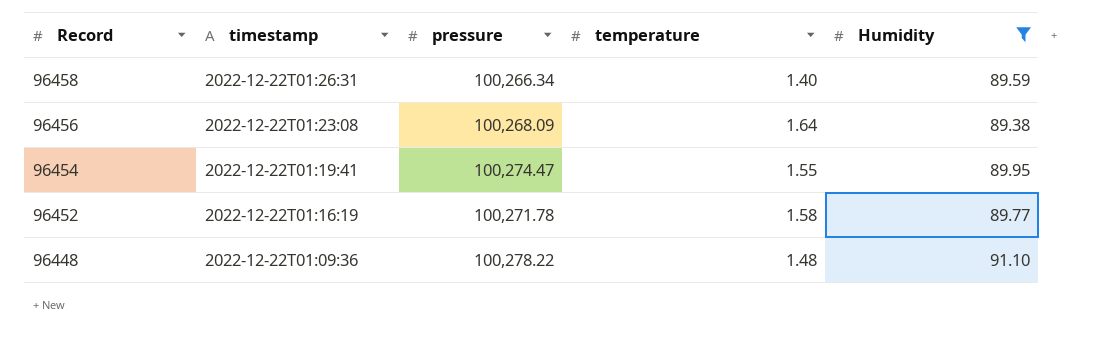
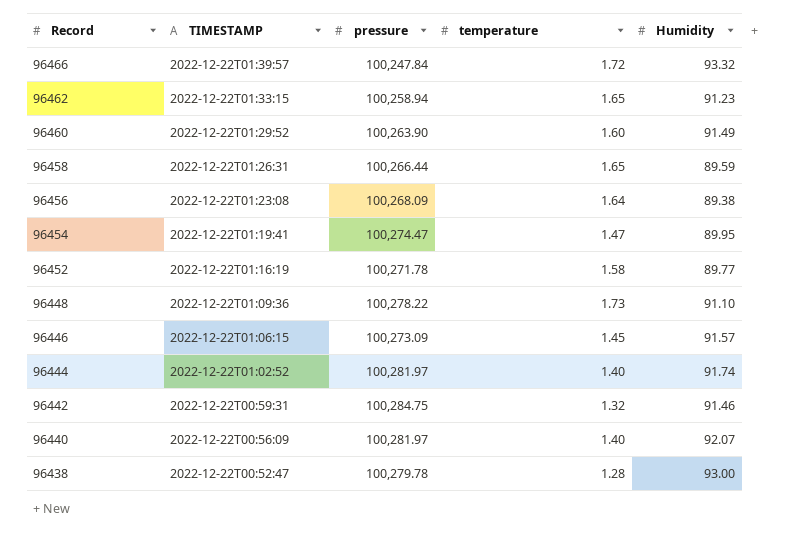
filter: Humidity <= 91.10 -> none
column name: timestamp -> TIMESTAMP
96458 | pressure: 100,266.34 -> 100,266.44
96458 | temperature: 1.40 -> 1.65
96454 | temperature: 1.55 -> 1.47
96448 | temperature: 1.48 -> 1.73

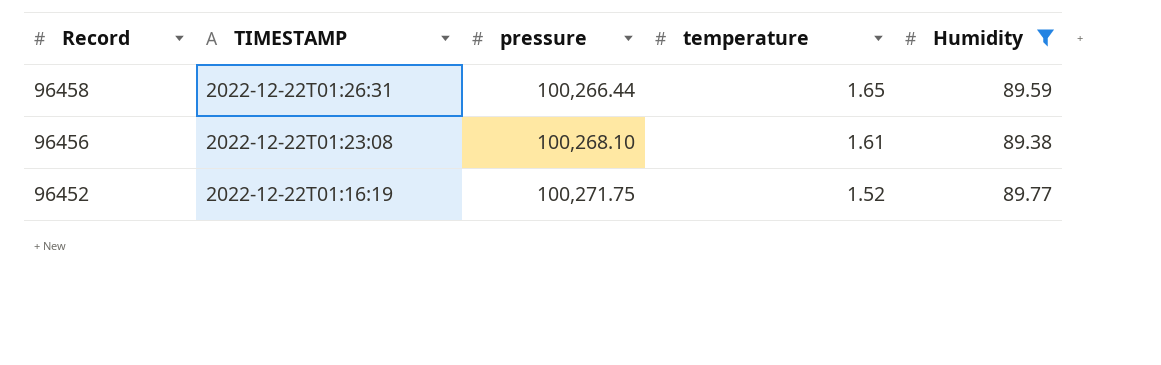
filter: none -> Humidity <= 89.77
96456 | pressure: 100,268.09 -> 100,268.10
96456 | temperature: 1.64 -> 1.61
96452 | pressure: 100,271.78 -> 100,271.75
96452 | temperature: 1.58 -> 1.52

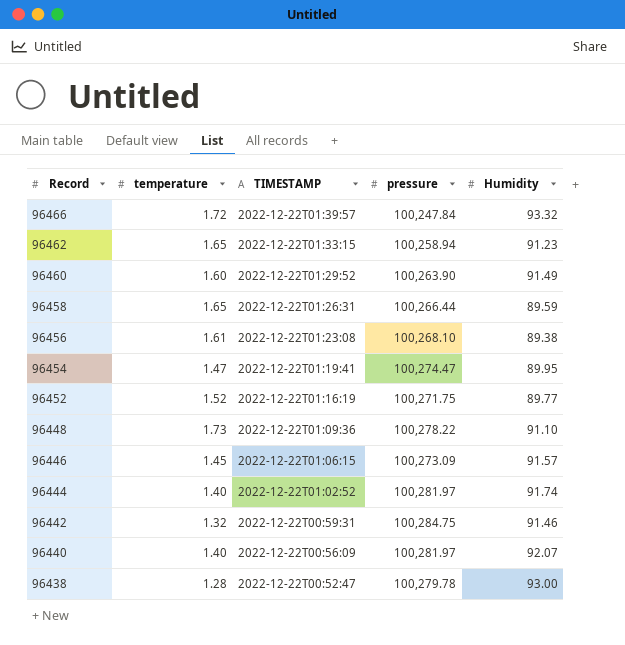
filter: Humidity <= 89.77 -> none
column temperature | position: 4 -> 2

